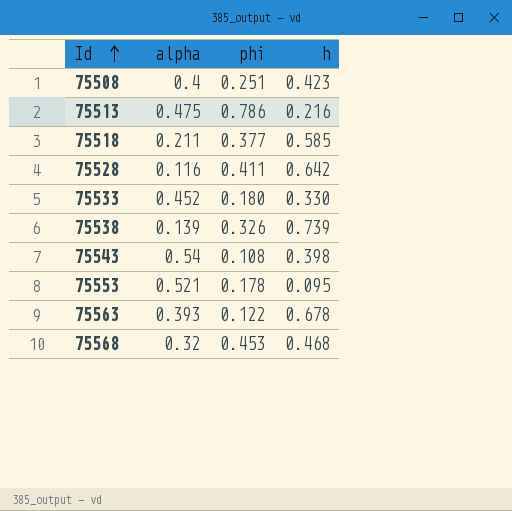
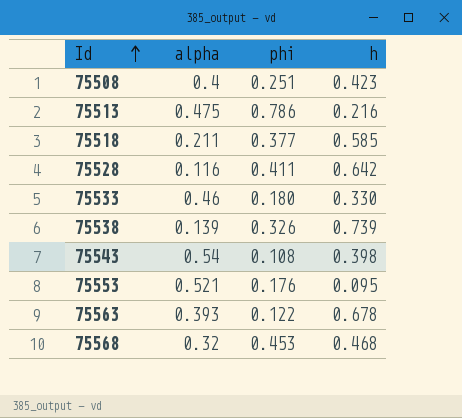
75533 | alpha: 0.452 -> 0.46
75553 | phi: 0.178 -> 0.176

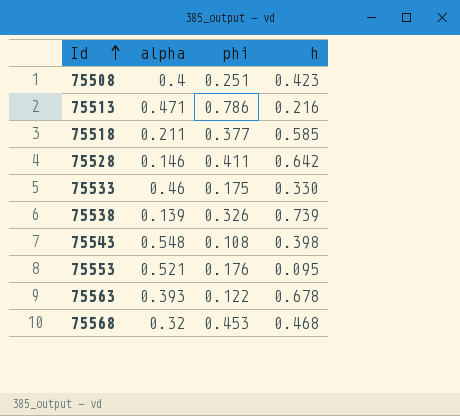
75513 | alpha: 0.475 -> 0.471
75528 | alpha: 0.116 -> 0.146
75533 | phi: 0.180 -> 0.175
75543 | alpha: 0.54 -> 0.548

